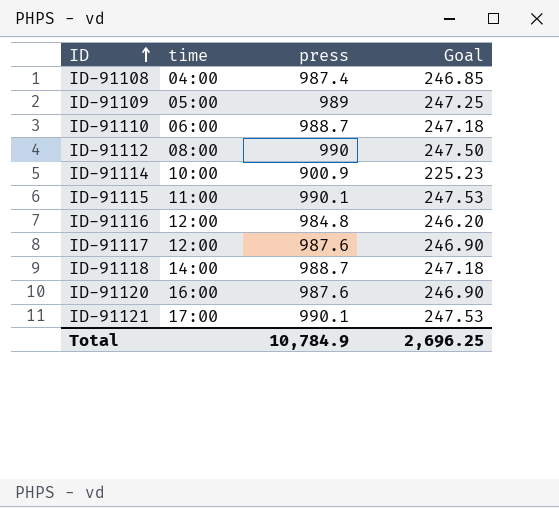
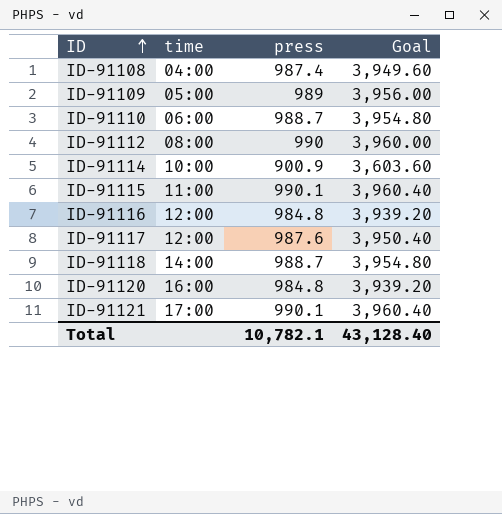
column Goal | formula: [press] * 0.25 -> [press] * 4
ID-91120 | press: 987.6 -> 984.8
Total | press: 10,784.9 -> 10,782.1
Total | Goal: 2,696.25 -> 43,128.40

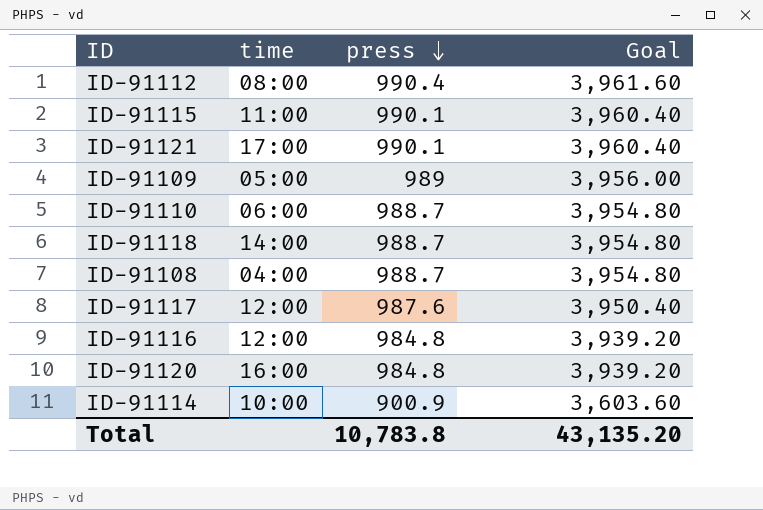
row order: ID ascending -> press descending
ID-91112 | press: 990 -> 990.4
ID-91112 | Goal: 3,960.00 -> 3,961.60
ID-91108 | press: 987.4 -> 988.7
ID-91108 | Goal: 3,949.60 -> 3,954.80
Total | press: 10,782.1 -> 10,783.8
Total | Goal: 43,128.40 -> 43,135.20

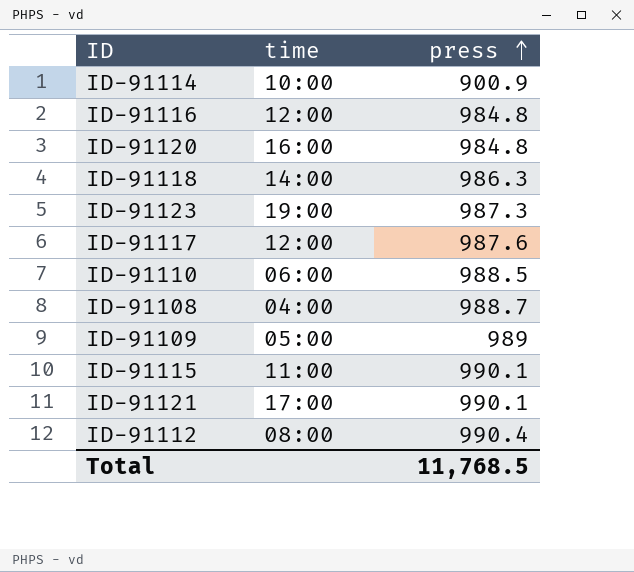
row order: press descending -> press ascending
column Goal | formula: [press] * 4 -> none
ID-91118 | press: 988.7 -> 986.3
row ID-91123: none -> 19:00 | 987.3
ID-91110 | press: 988.7 -> 988.5
Total | press: 10,783.8 -> 11,768.5

